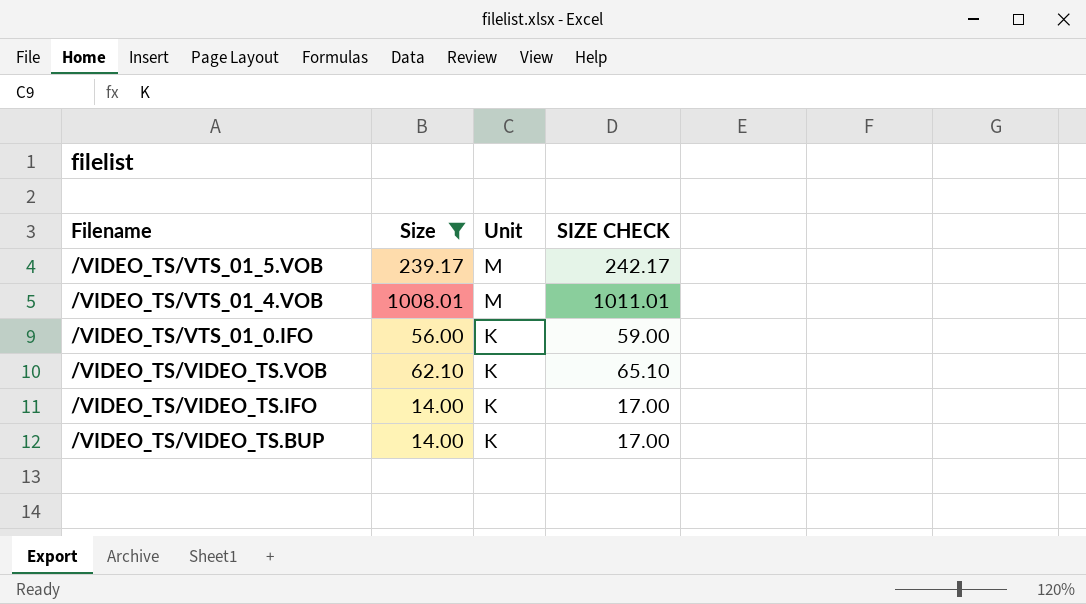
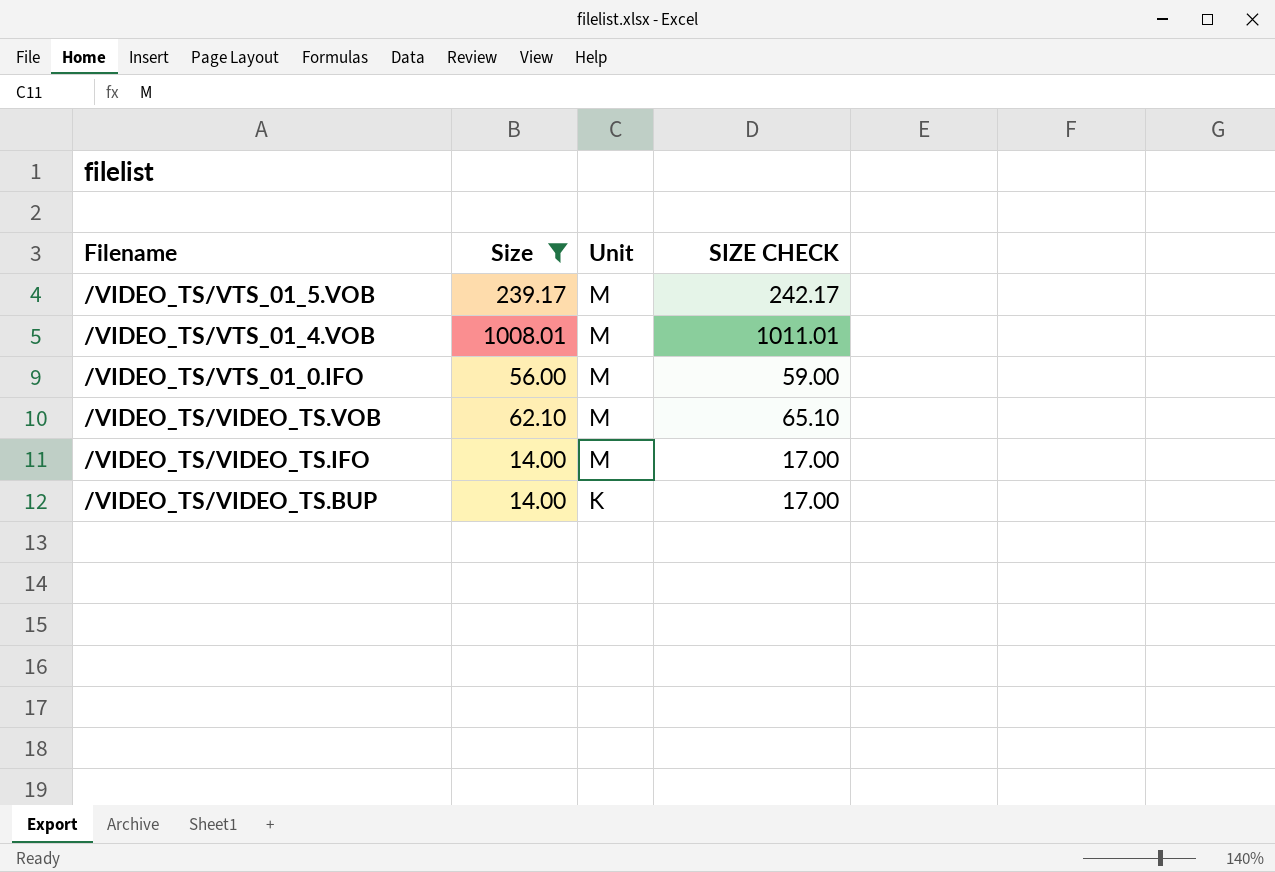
/VIDEO_TS/VTS_01_0.IFO | Unit: K -> M
/VIDEO_TS/VIDEO_TS.VOB | Unit: K -> M
/VIDEO_TS/VIDEO_TS.IFO | Unit: K -> M

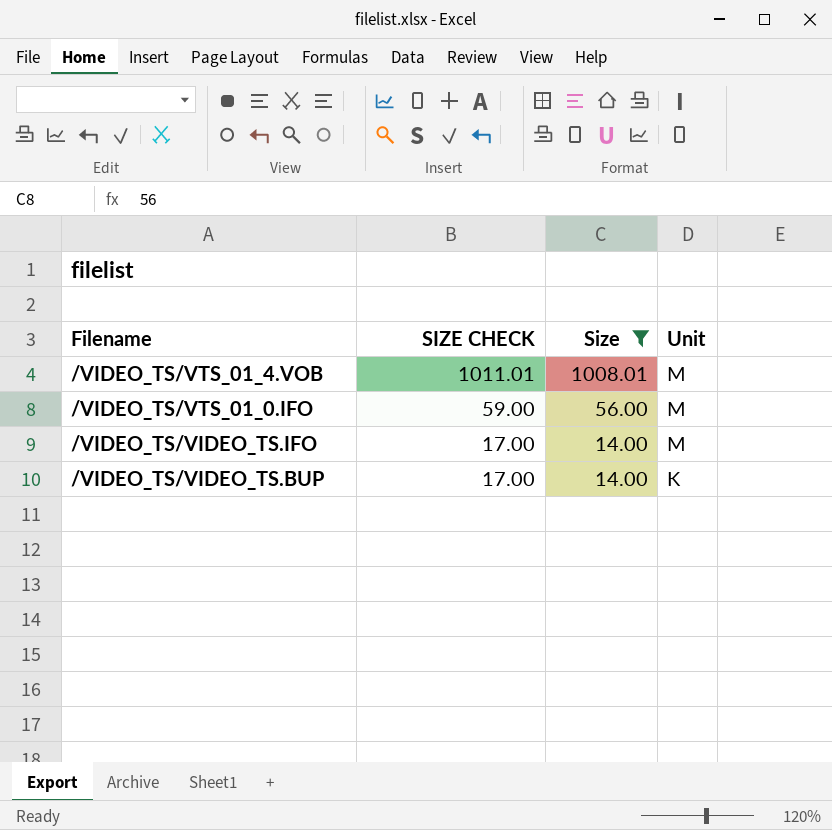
column SIZE CHECK | position: 4 -> 2
row /VIDEO_TS/VTS_01_5.VOB: 239.17 | M | 242.17 -> none
row /VIDEO_TS/VIDEO_TS.VOB: 62.10 | M | 65.10 -> none

